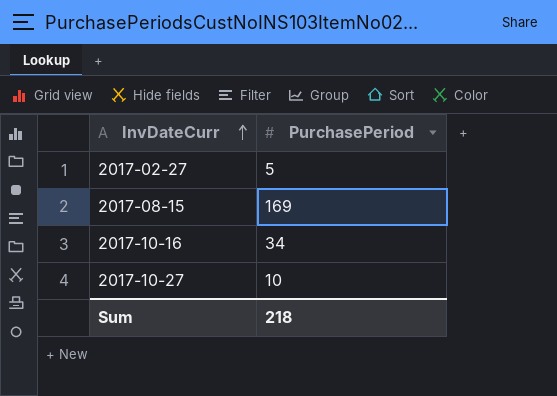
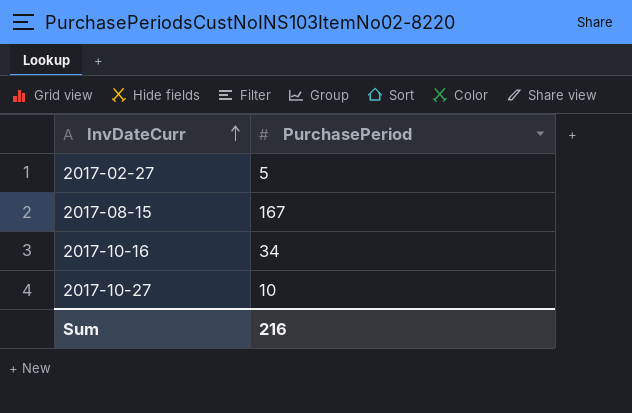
2017-08-15 | PurchasePeriod: 169 -> 167
Sum | PurchasePeriod: 218 -> 216

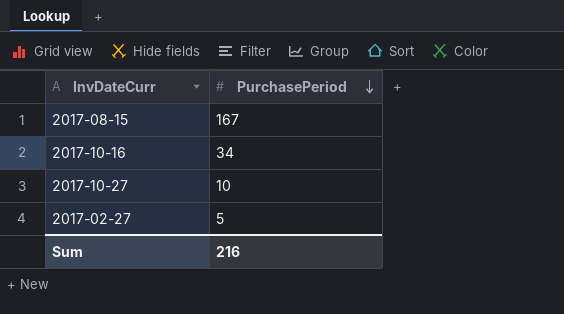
row order: InvDateCurr ascending -> PurchasePeriod descending

